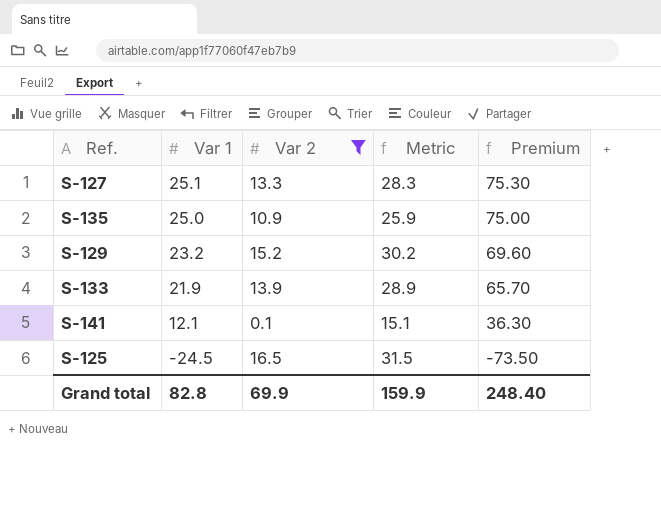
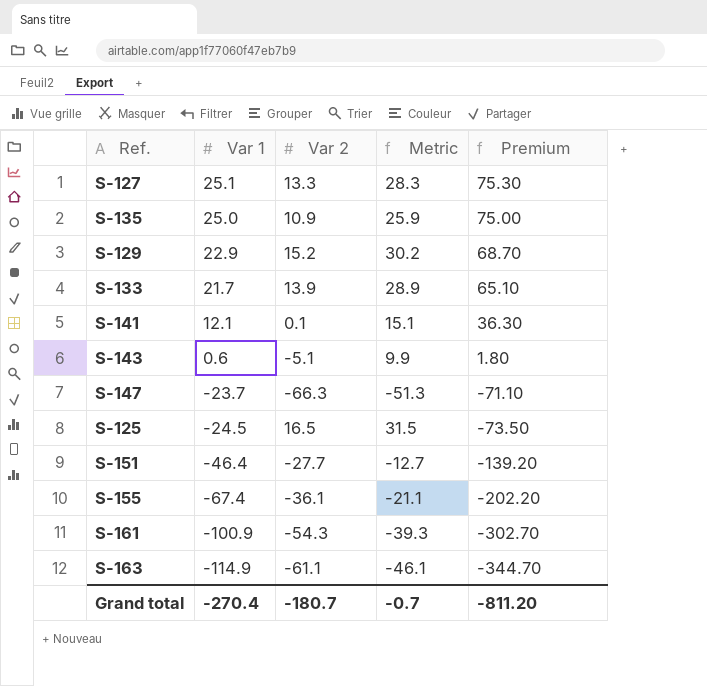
filter: Var 2 >= 0.1 -> none
S-129 | Var 1: 23.2 -> 22.9
S-129 | Premium: 69.60 -> 68.70
S-133 | Var 1: 21.9 -> 21.7
S-133 | Premium: 65.70 -> 65.10
Grand total | Var 1: 82.8 -> -270.4
Grand total | Var 2: 69.9 -> -180.7
Grand total | Metric: 159.9 -> -0.7
Grand total | Premium: 248.40 -> -811.20

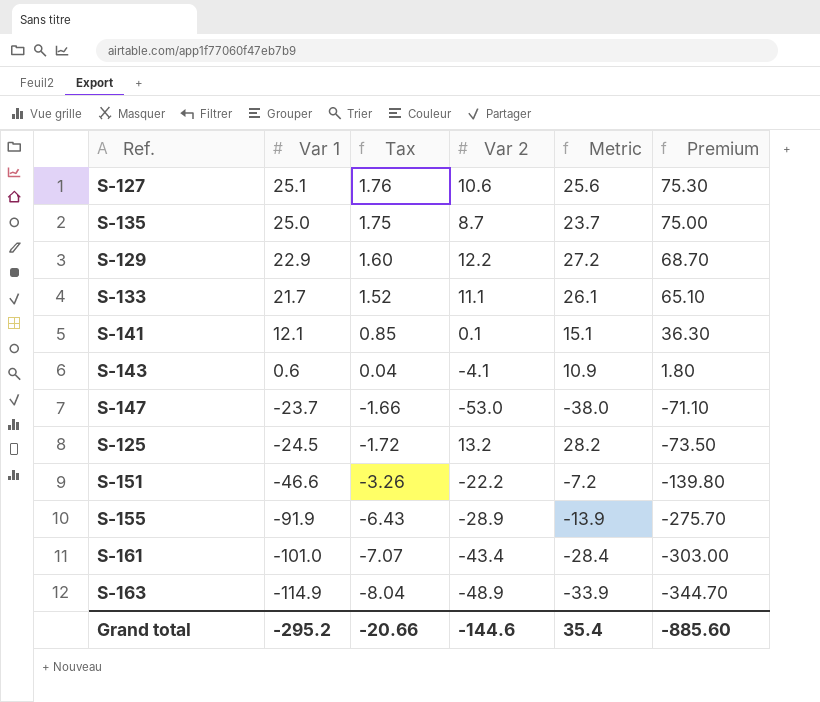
column Tax | formula: none -> [Var 1] * 0.07
S-127 | Var 2: 13.3 -> 10.6
S-127 | Metric: 28.3 -> 25.6
S-135 | Var 2: 10.9 -> 8.7
S-135 | Metric: 25.9 -> 23.7
S-129 | Var 2: 15.2 -> 12.2
S-129 | Metric: 30.2 -> 27.2
S-133 | Var 2: 13.9 -> 11.1
S-133 | Metric: 28.9 -> 26.1
S-143 | Var 2: -5.1 -> -4.1
S-143 | Metric: 9.9 -> 10.9
S-147 | Var 2: -66.3 -> -53.0
S-147 | Metric: -51.3 -> -38.0
S-125 | Var 2: 16.5 -> 13.2
S-125 | Metric: 31.5 -> 28.2
S-151 | Var 1: -46.4 -> -46.6
S-151 | Var 2: -27.7 -> -22.2
S-151 | Metric: -12.7 -> -7.2
S-151 | Premium: -139.20 -> -139.80
S-155 | Var 1: -67.4 -> -91.9
S-155 | Var 2: -36.1 -> -28.9
S-155 | Metric: -21.1 -> -13.9
S-155 | Premium: -202.20 -> -275.70
S-161 | Var 1: -100.9 -> -101.0
S-161 | Var 2: -54.3 -> -43.4
S-161 | Metric: -39.3 -> -28.4
S-161 | Premium: -302.70 -> -303.00
S-163 | Var 2: -61.1 -> -48.9
S-163 | Metric: -46.1 -> -33.9
Grand total | Var 1: -270.4 -> -295.2
Grand total | Var 2: -180.7 -> -144.6
Grand total | Metric: -0.7 -> 35.4
Grand total | Premium: -811.20 -> -885.60

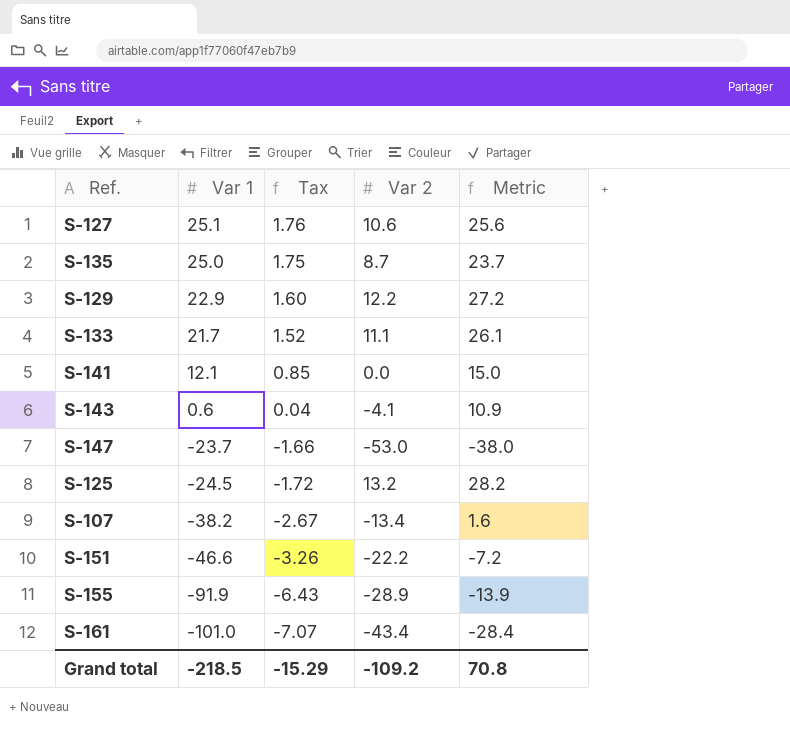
column Premium | formula: [Var 1] * 3 -> none
row S-163: -114.9 | -8.04 | -48.9 | -33.9 | -344.70 -> none
S-141 | Var 2: 0.1 -> 0.0
S-141 | Metric: 15.1 -> 15.0
row S-107: none -> -38.2 | -2.67 | -13.4 | 1.6
Grand total | Var 1: -295.2 -> -218.5
Grand total | Tax: -20.66 -> -15.29
Grand total | Var 2: -144.6 -> -109.2
Grand total | Metric: 35.4 -> 70.8

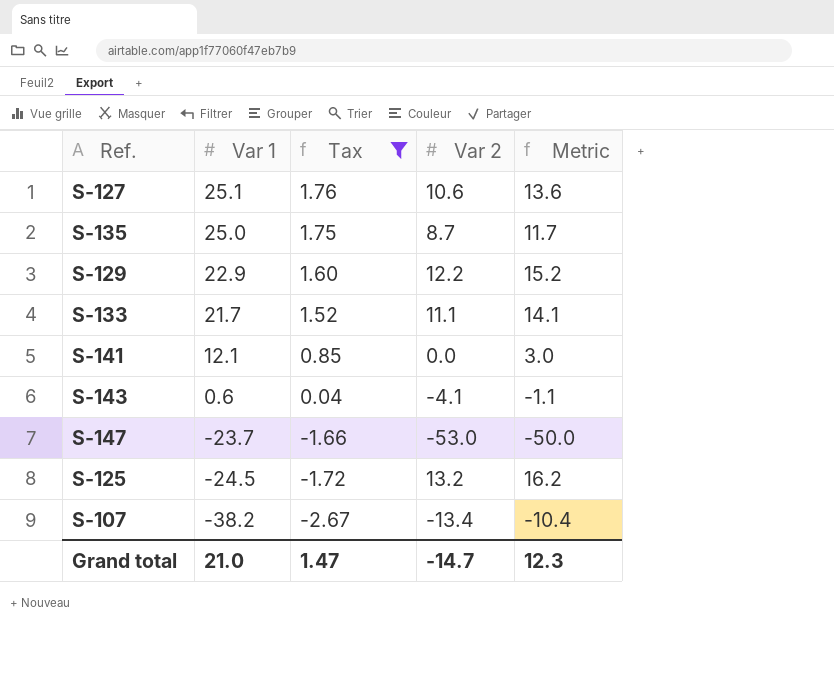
filter: none -> Tax >= -2.67
column Metric | formula: [Var 2] + 15 -> [Var 2] + 3
Grand total | Var 1: -218.5 -> 21.0
Grand total | Tax: -15.29 -> 1.47
Grand total | Var 2: -109.2 -> -14.7
Grand total | Metric: 70.8 -> 12.3

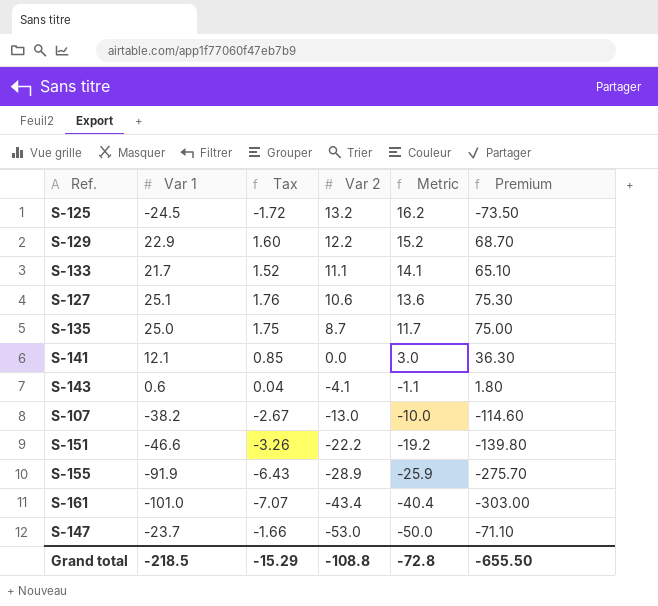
filter: Tax >= -2.67 -> none
row order: Var 1 descending -> Var 2 descending
column Premium | formula: none -> [Var 1] * 3
S-107 | Var 2: -13.4 -> -13.0
S-107 | Metric: -10.4 -> -10.0
Grand total | Var 1: 21.0 -> -218.5
Grand total | Tax: 1.47 -> -15.29
Grand total | Var 2: -14.7 -> -108.8
Grand total | Metric: 12.3 -> -72.8

